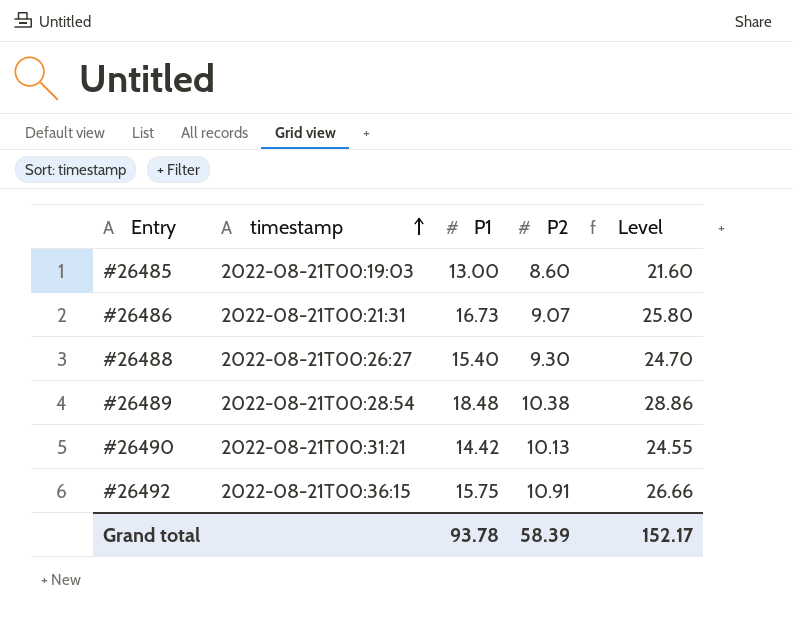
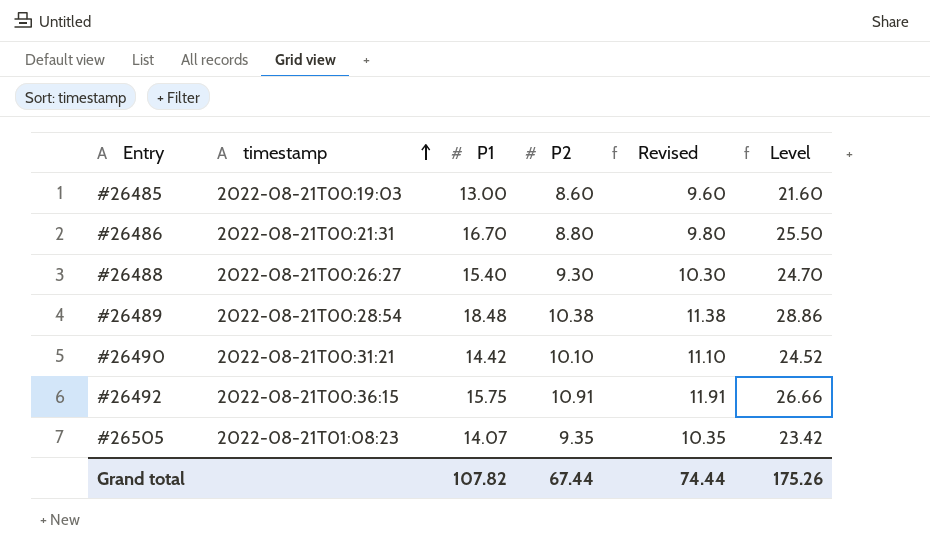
column Revised | formula: none -> [P2] + 1
#26486 | P1: 16.73 -> 16.70
#26486 | P2: 9.07 -> 8.80
#26486 | Level: 25.80 -> 25.50
#26490 | P2: 10.13 -> 10.10
#26490 | Level: 24.55 -> 24.52
row #26505: none -> 2022-08-21T01:08:23 | 14.07 | 9.35 | 10.35 | 23.42
Grand total | P1: 93.78 -> 107.82
Grand total | P2: 58.39 -> 67.44
Grand total | Level: 152.17 -> 175.26

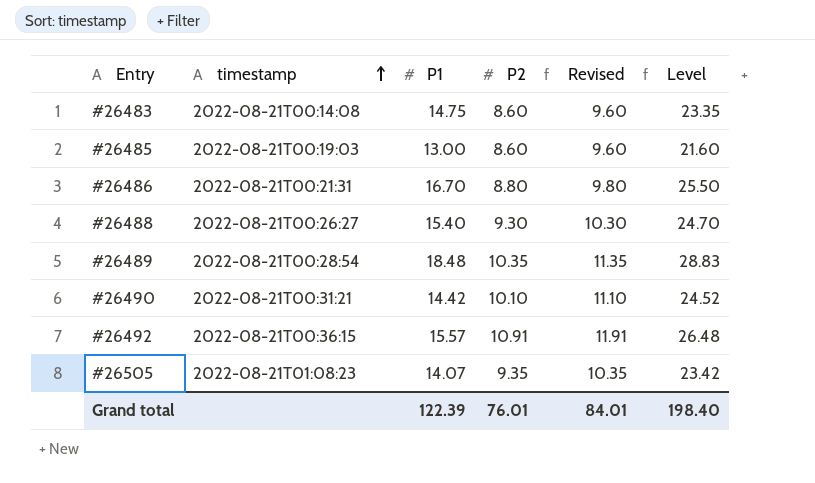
row #26483: none -> 2022-08-21T00:14:08 | 14.75 | 8.60 | 9.60 | 23.35
#26489 | P2: 10.38 -> 10.35
#26489 | Revised: 11.38 -> 11.35
#26489 | Level: 28.86 -> 28.83
#26492 | P1: 15.75 -> 15.57
#26492 | Level: 26.66 -> 26.48
Grand total | P1: 107.82 -> 122.39
Grand total | P2: 67.44 -> 76.01
Grand total | Revised: 74.44 -> 84.01
Grand total | Level: 175.26 -> 198.40

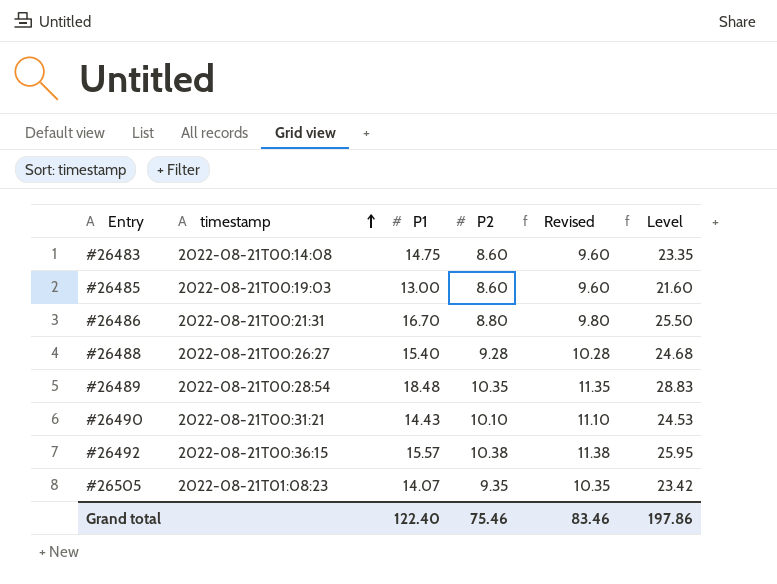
#26488 | P2: 9.30 -> 9.28
#26488 | Revised: 10.30 -> 10.28
#26488 | Level: 24.70 -> 24.68
#26490 | P1: 14.42 -> 14.43
#26490 | Level: 24.52 -> 24.53
#26492 | P2: 10.91 -> 10.38
#26492 | Revised: 11.91 -> 11.38
#26492 | Level: 26.48 -> 25.95
Grand total | P1: 122.39 -> 122.40
Grand total | P2: 76.01 -> 75.46
Grand total | Revised: 84.01 -> 83.46
Grand total | Level: 198.40 -> 197.86

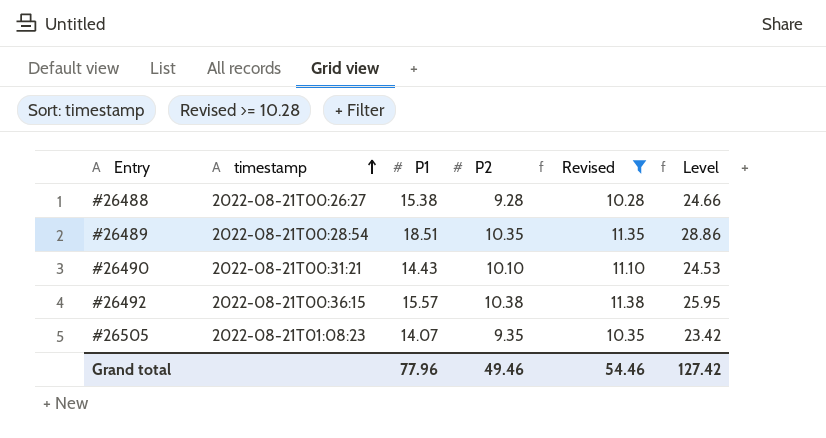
filter: none -> Revised >= 10.28
#26488 | P1: 15.40 -> 15.38
#26488 | Level: 24.68 -> 24.66
#26489 | P1: 18.48 -> 18.51
#26489 | Level: 28.83 -> 28.86
Grand total | P1: 122.40 -> 77.96
Grand total | P2: 75.46 -> 49.46
Grand total | Revised: 83.46 -> 54.46
Grand total | Level: 197.86 -> 127.42

